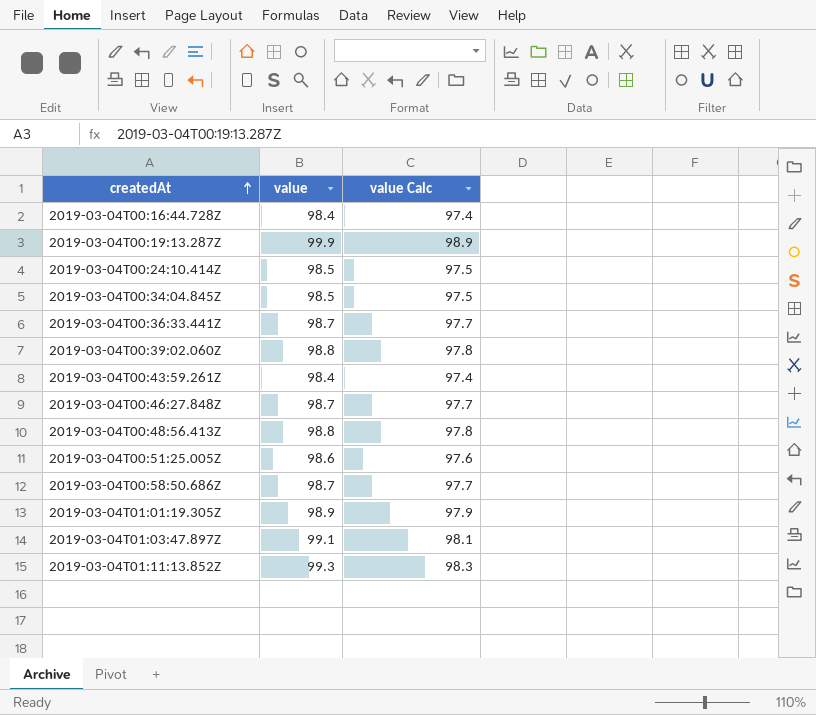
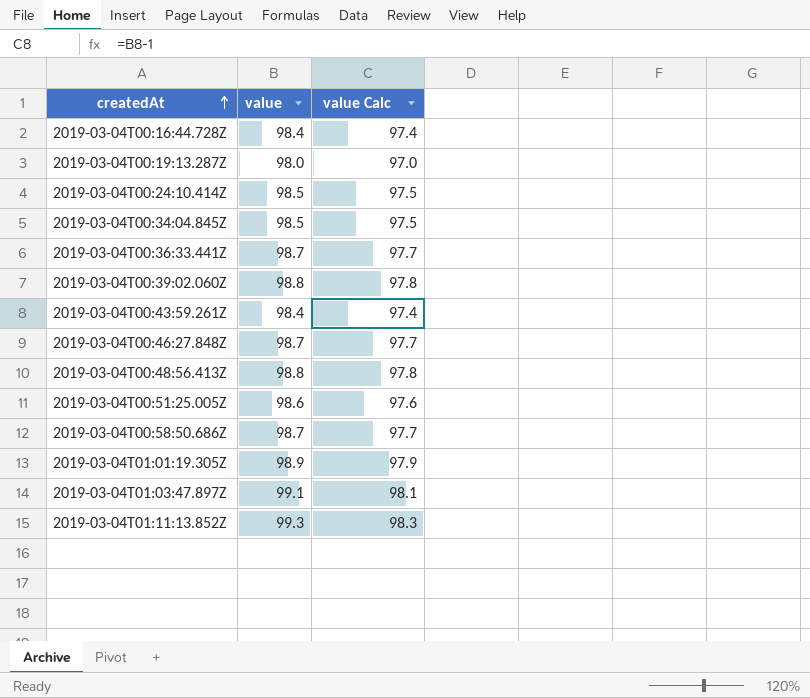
2019-03-04T00:19:13.287Z | value: 99.9 -> 98.0
2019-03-04T00:19:13.287Z | value Calc: 98.9 -> 97.0

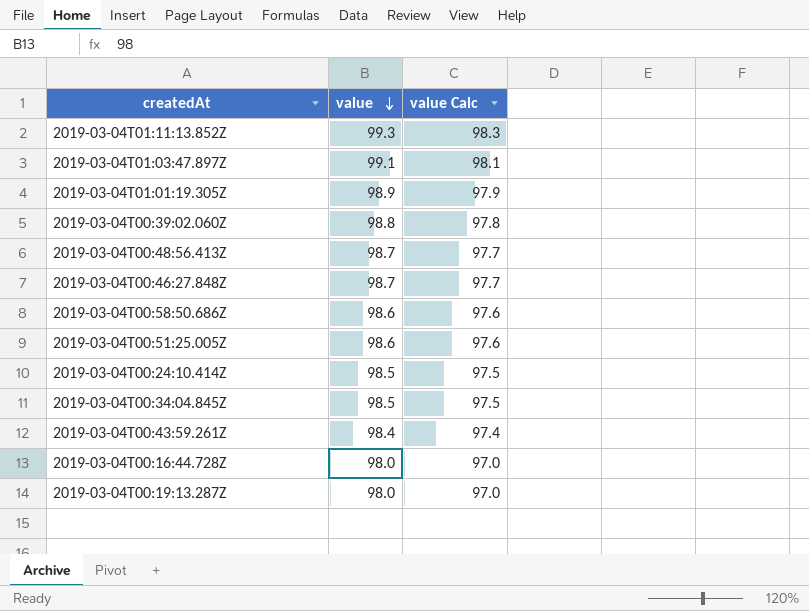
row order: createdAt ascending -> value descending
row 2019-03-04T00:36:33.441Z: 98.7 | 97.7 -> none
2019-03-04T00:48:56.413Z | value: 98.8 -> 98.7
2019-03-04T00:48:56.413Z | value Calc: 97.8 -> 97.7
2019-03-04T00:58:50.686Z | value: 98.7 -> 98.6
2019-03-04T00:58:50.686Z | value Calc: 97.7 -> 97.6
2019-03-04T00:16:44.728Z | value: 98.4 -> 98.0
2019-03-04T00:16:44.728Z | value Calc: 97.4 -> 97.0

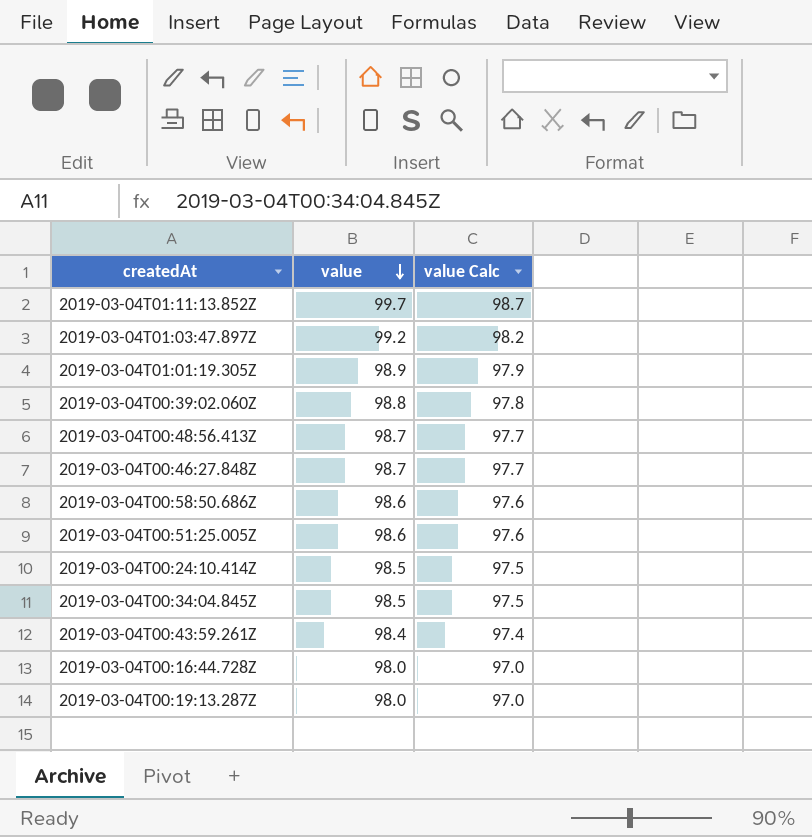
2019-03-04T01:11:13.852Z | value: 99.3 -> 99.7
2019-03-04T01:11:13.852Z | value Calc: 98.3 -> 98.7
2019-03-04T01:03:47.897Z | value: 99.1 -> 99.2
2019-03-04T01:03:47.897Z | value Calc: 98.1 -> 98.2

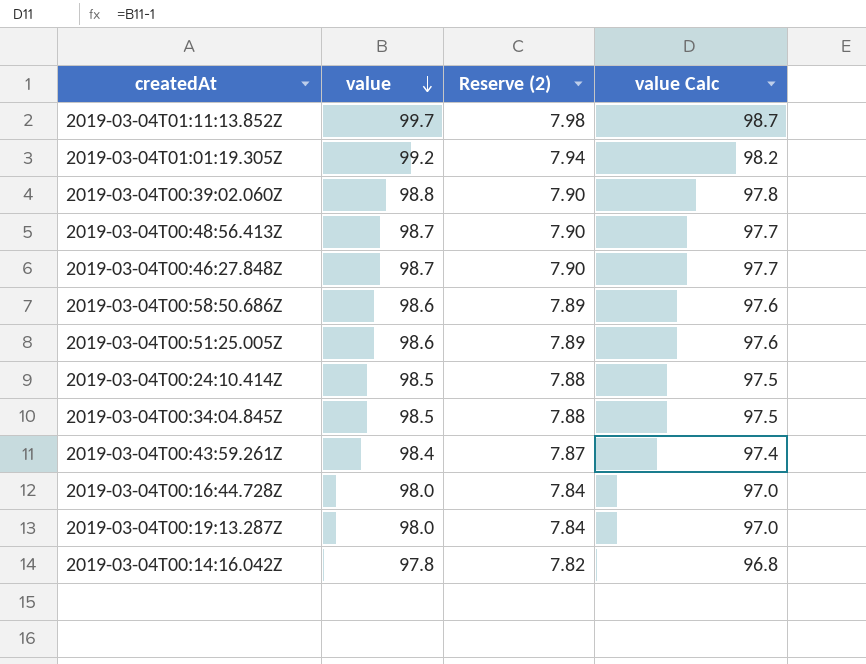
column Reserve (2) | formula: none -> [value] * 0.08
row 2019-03-04T01:03:47.897Z: 99.2 | 98.2 -> none
2019-03-04T01:01:19.305Z | value: 98.9 -> 99.2
2019-03-04T01:01:19.305Z | value Calc: 97.9 -> 98.2
row 2019-03-04T00:14:16.042Z: none -> 97.8 | 7.82 | 96.8

